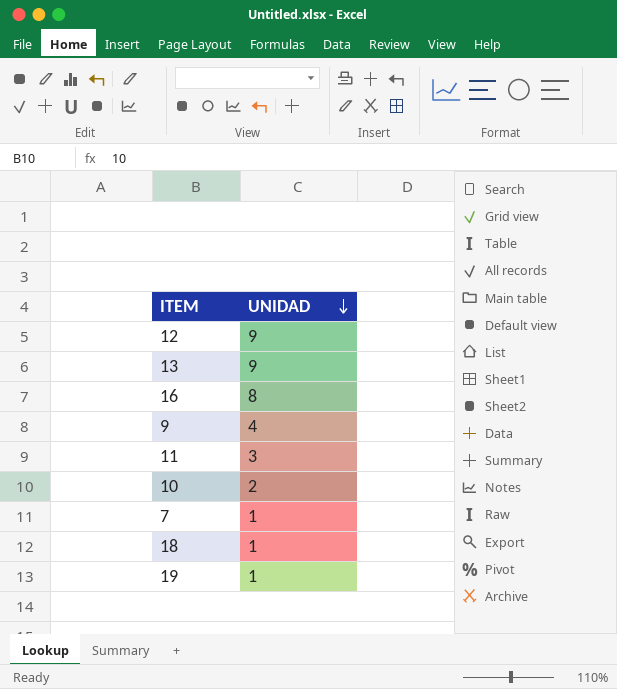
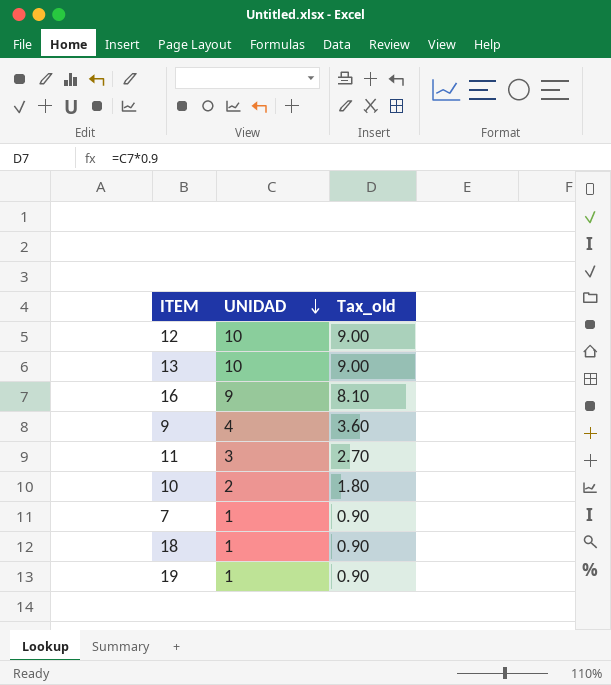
column Tax_old | formula: none -> [UNIDAD] * 0.9
12 | UNIDAD: 9 -> 10
13 | UNIDAD: 9 -> 10
16 | UNIDAD: 8 -> 9

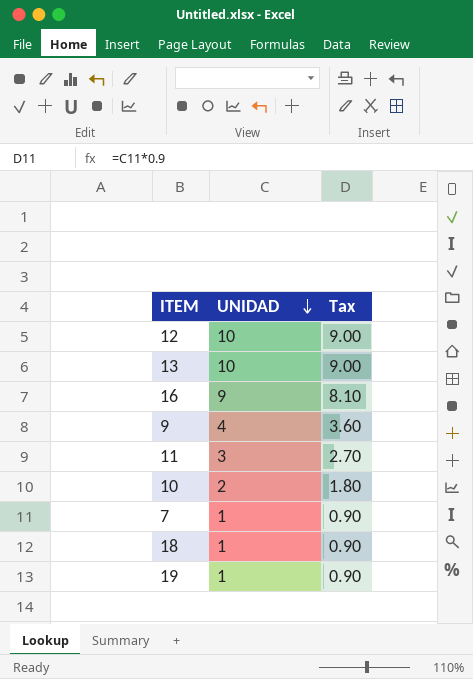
column name: Tax_old -> Tax

